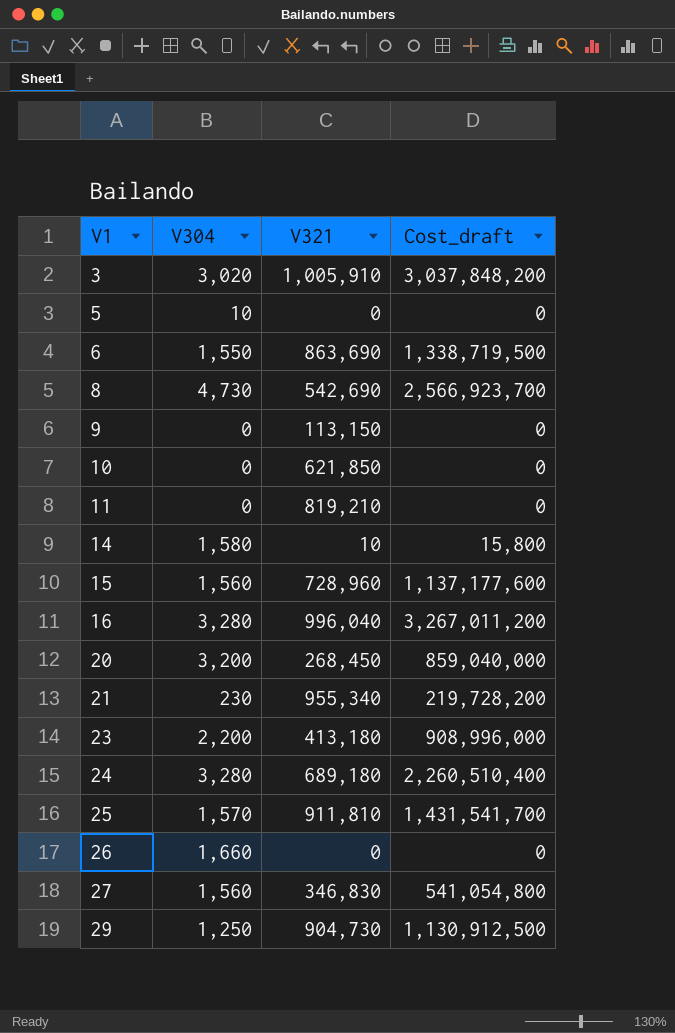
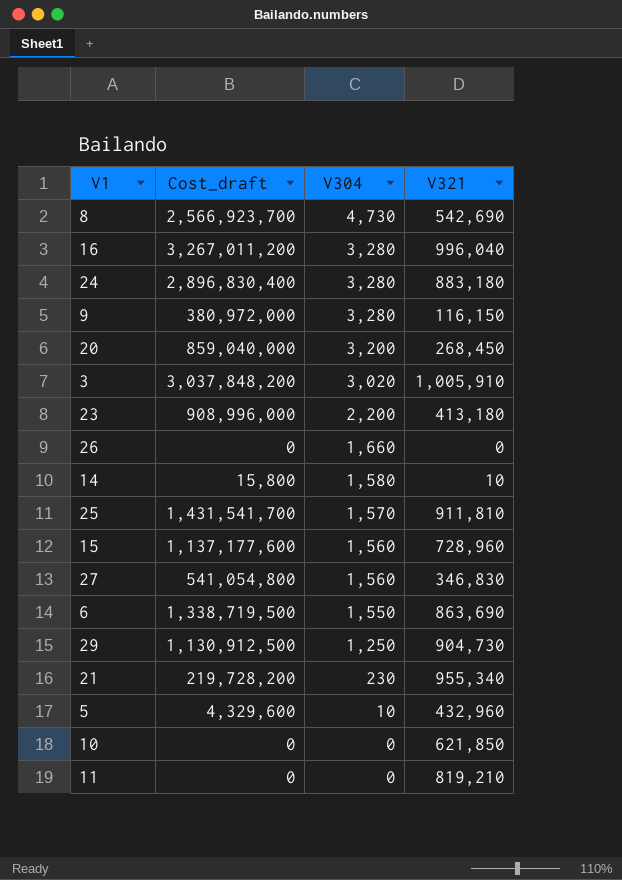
row order: V1 ascending -> V304 descending
column Cost_draft | position: 4 -> 2
24 | Cost_draft: 2,260,510,400 -> 2,896,830,400
24 | V321: 689,180 -> 883,180
9 | Cost_draft: 0 -> 380,972,000
9 | V304: 0 -> 3,280
9 | V321: 113,150 -> 116,150
5 | Cost_draft: 0 -> 4,329,600
5 | V321: 0 -> 432,960

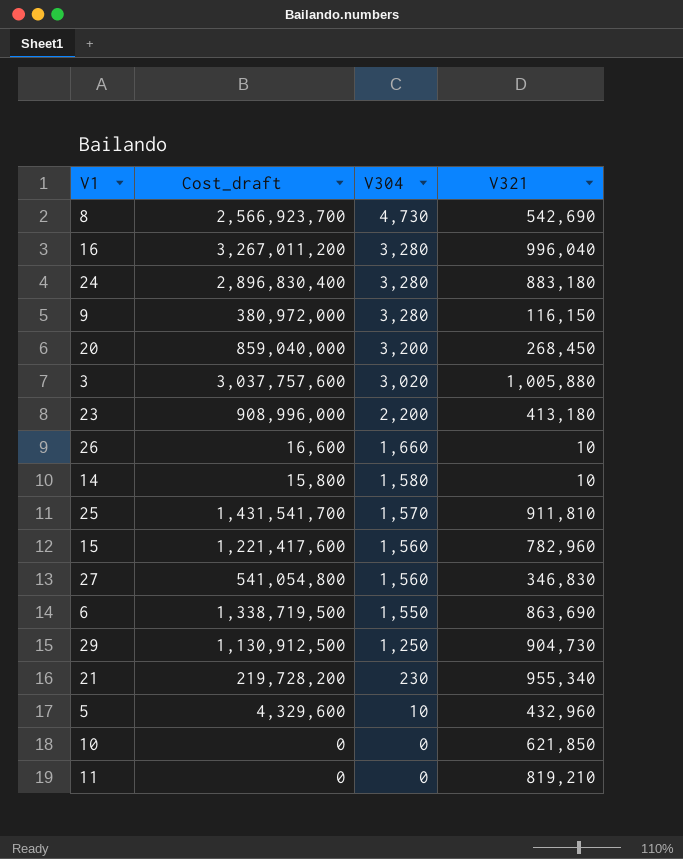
3 | Cost_draft: 3,037,848,200 -> 3,037,757,600
3 | V321: 1,005,910 -> 1,005,880
26 | Cost_draft: 0 -> 16,600
26 | V321: 0 -> 10
15 | Cost_draft: 1,137,177,600 -> 1,221,417,600
15 | V321: 728,960 -> 782,960

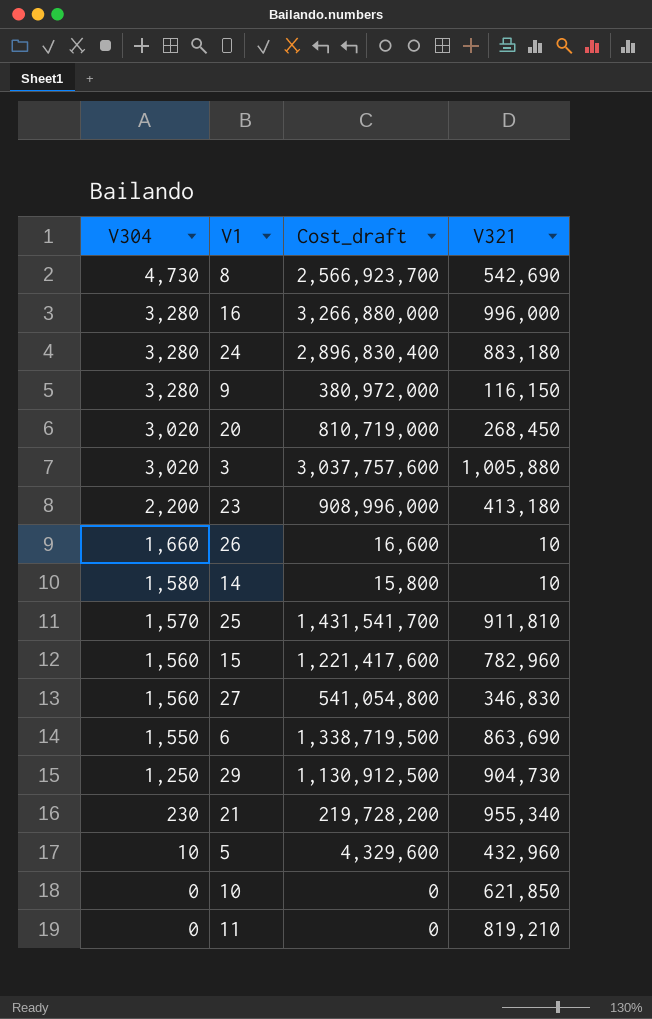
column V304 | position: 3 -> 1
16 | Cost_draft: 3,267,011,200 -> 3,266,880,000
16 | V321: 996,040 -> 996,000
20 | V304: 3,200 -> 3,020
20 | Cost_draft: 859,040,000 -> 810,719,000

